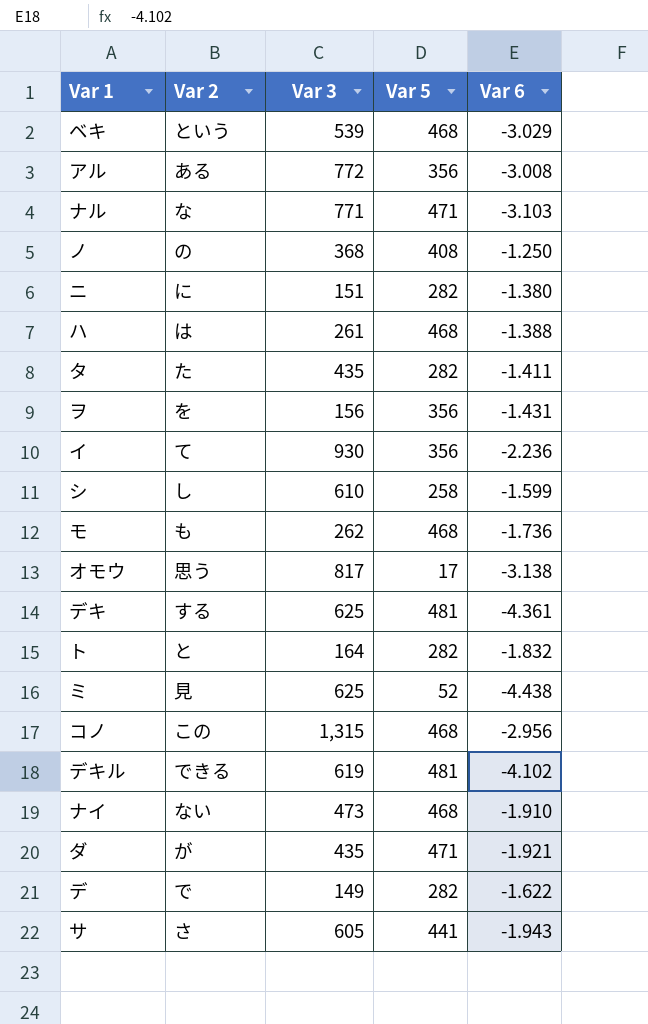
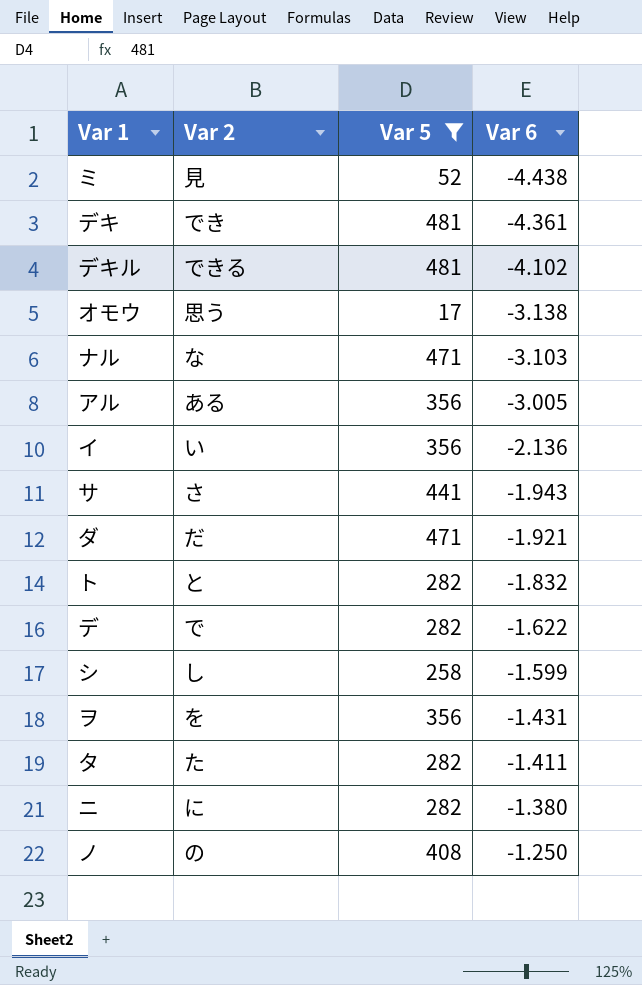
filter: none -> Var 5 != 468
row order: none -> Var 6 ascending
column Var 3 | position: 3 -> none
デキ | Var 2: する -> でき
アル | Var 6: -3.008 -> -3.005
イ | Var 2: て -> い
イ | Var 6: -2.236 -> -2.136
ダ | Var 2: が -> だ

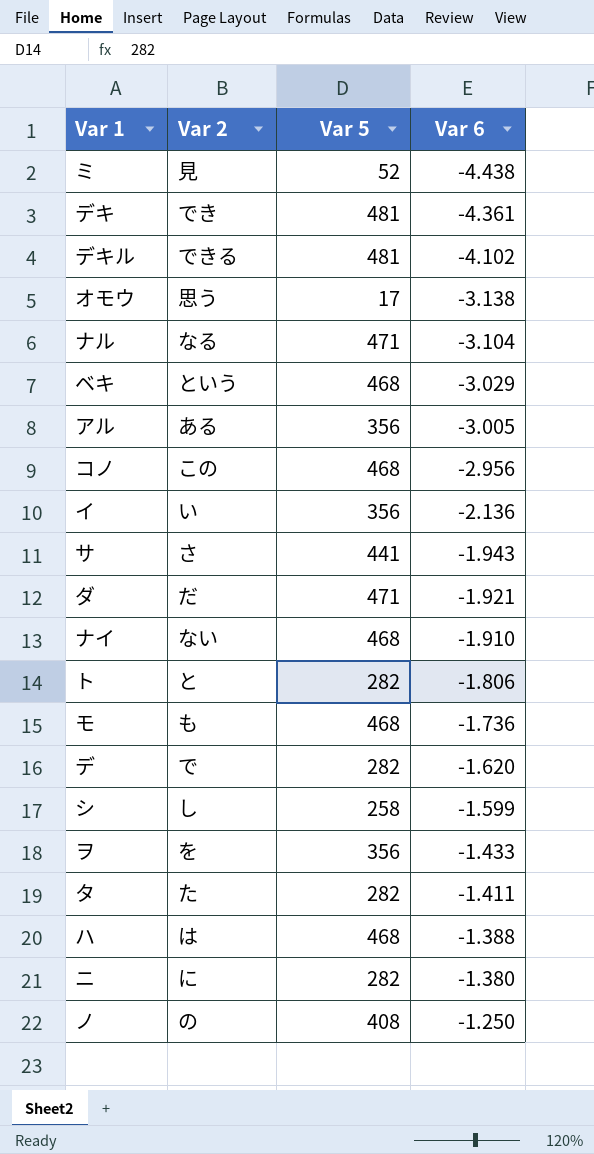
filter: Var 5 != 468 -> none
ナル | Var 2: な -> なる
ナル | Var 6: -3.103 -> -3.104
ト | Var 6: -1.832 -> -1.806
デ | Var 6: -1.622 -> -1.620
ヲ | Var 6: -1.431 -> -1.433

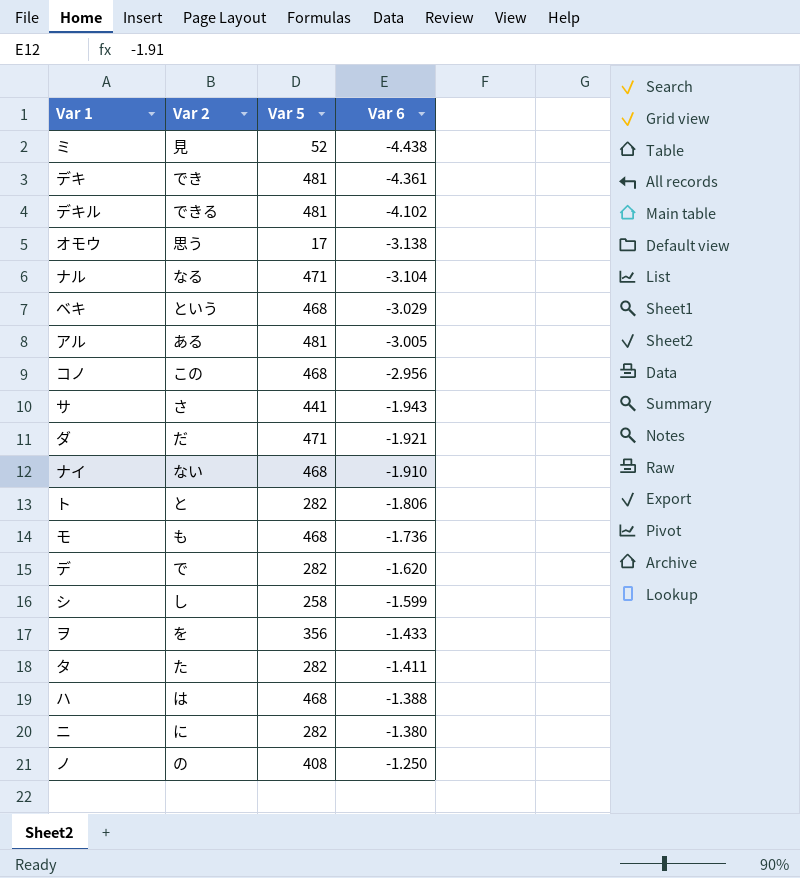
row イ: い | 356 | -2.136 -> none
アル | Var 5: 356 -> 481

